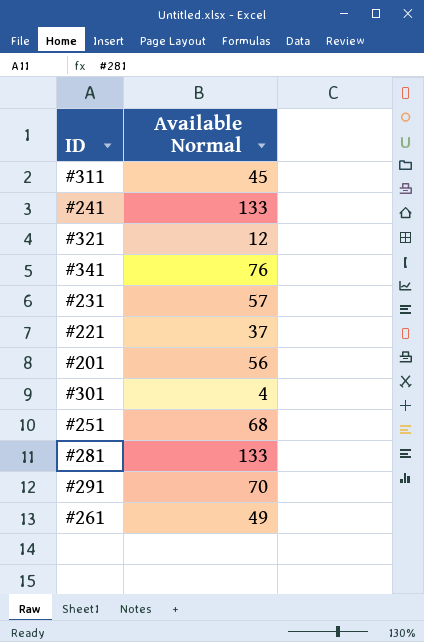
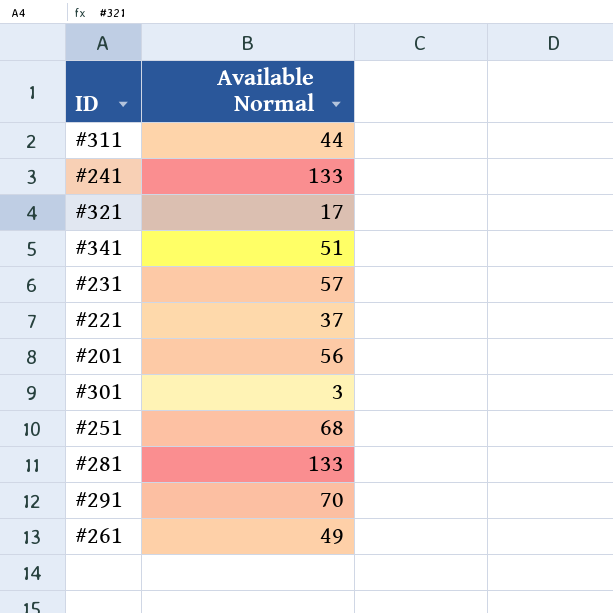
#311 | Available Normal: 45 -> 44
#321 | Available Normal: 12 -> 17
#341 | Available Normal: 76 -> 51
#301 | Available Normal: 4 -> 3

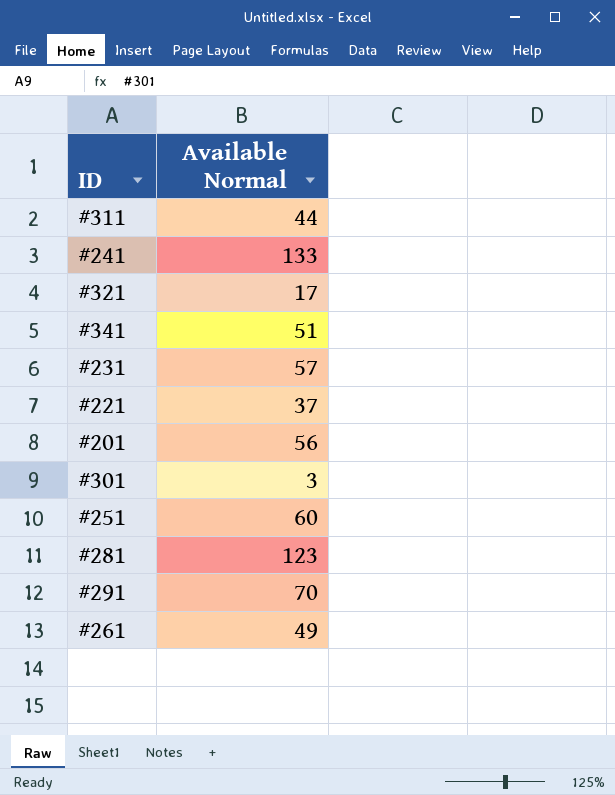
#251 | Available Normal: 68 -> 60
#281 | Available Normal: 133 -> 123

